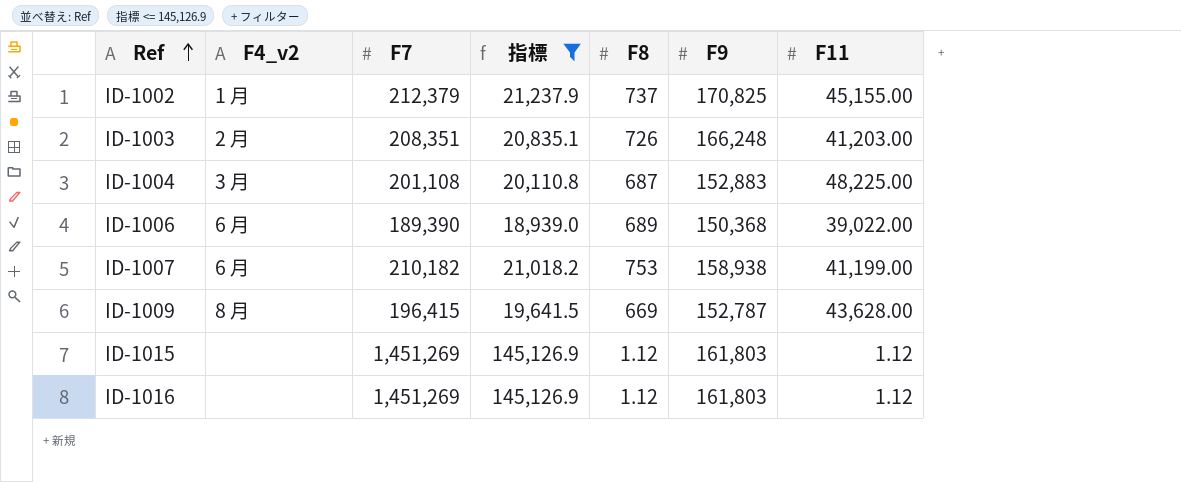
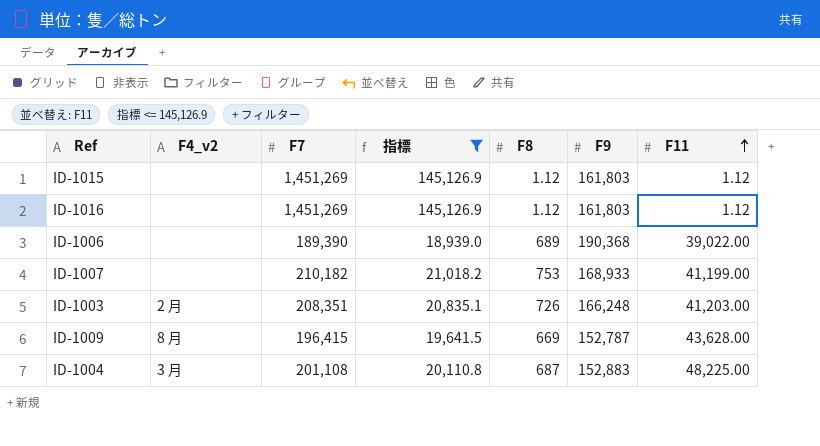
row order: Ref ascending -> F11 ascending
row ID-1002: 1 月 | 212,379 | 21,237.9 | 737 | 170,825 | 45,155.00 -> none
ID-1006 | F4_v2: 6 月 -> none
ID-1006 | F9: 150,368 -> 190,368
ID-1007 | F4_v2: 6 月 -> none
ID-1007 | F9: 158,938 -> 168,933

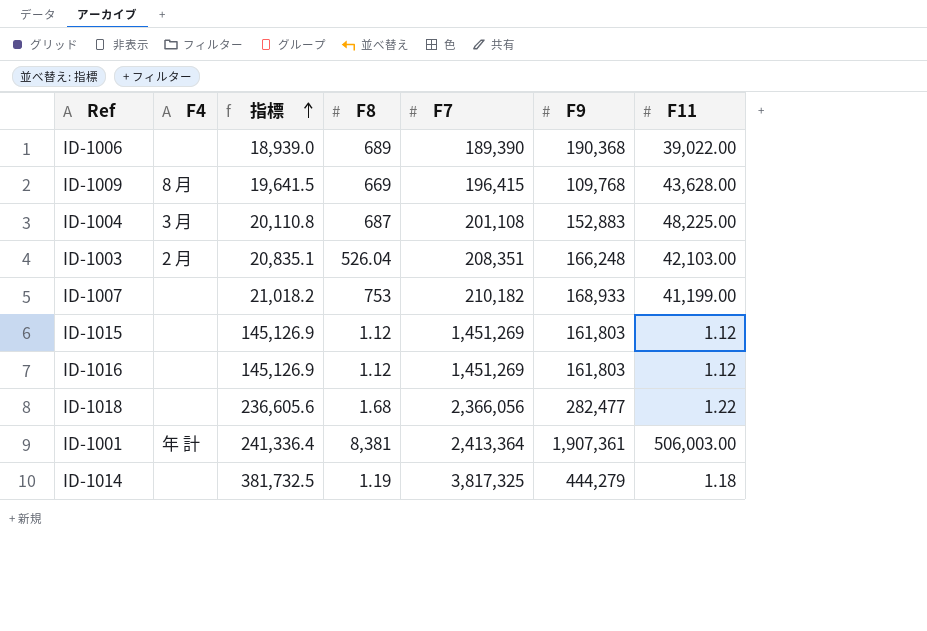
filter: 指標 <= 145,126.9 -> none
row order: F11 ascending -> 指標 ascending
column name: F4_v2 -> F4
column F7 | position: 3 -> 5
ID-1009 | F9: 152,787 -> 109,768
ID-1003 | F8: 726 -> 526.04
ID-1003 | F11: 41,203.00 -> 42,103.00

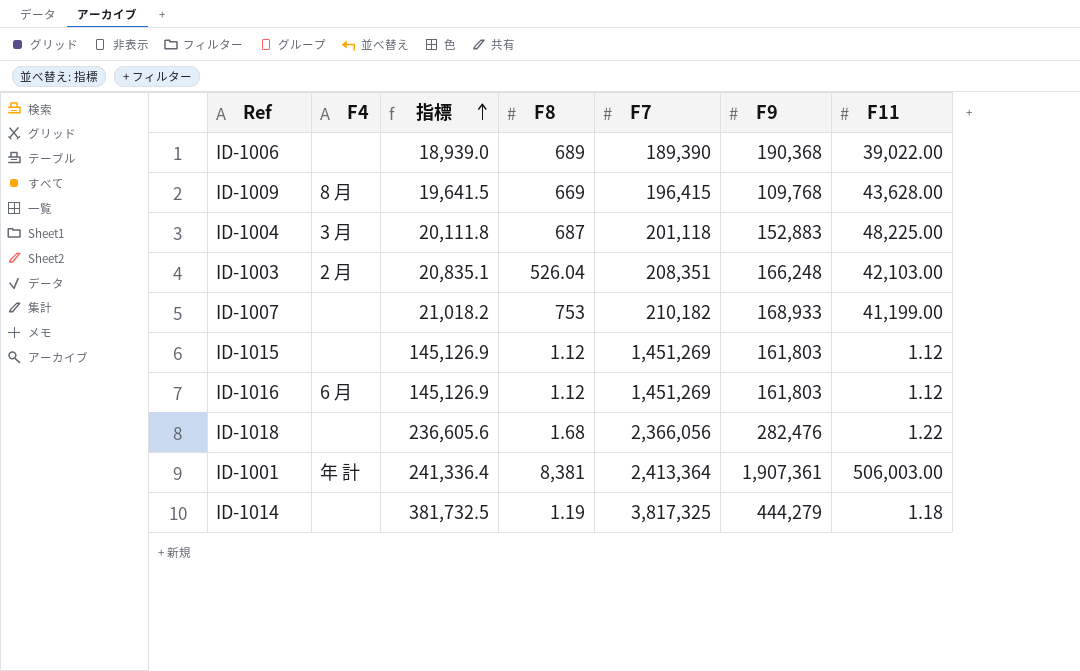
ID-1004 | 指標: 20,110.8 -> 20,111.8
ID-1004 | F7: 201,108 -> 201,118
ID-1016 | F4: none -> 6 月
ID-1018 | F9: 282,477 -> 282,476

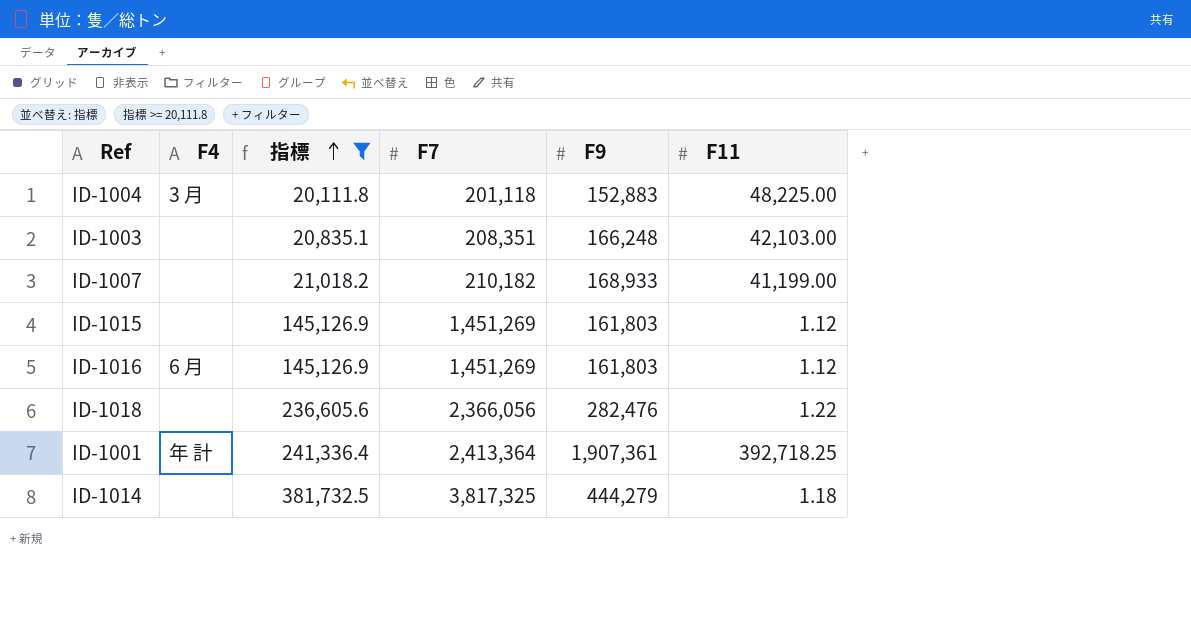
filter: none -> 指標 >= 20,111.8
column F8 | position: 4 -> none
ID-1003 | F4: 2 月 -> none
ID-1001 | F11: 506,003.00 -> 392,718.25

